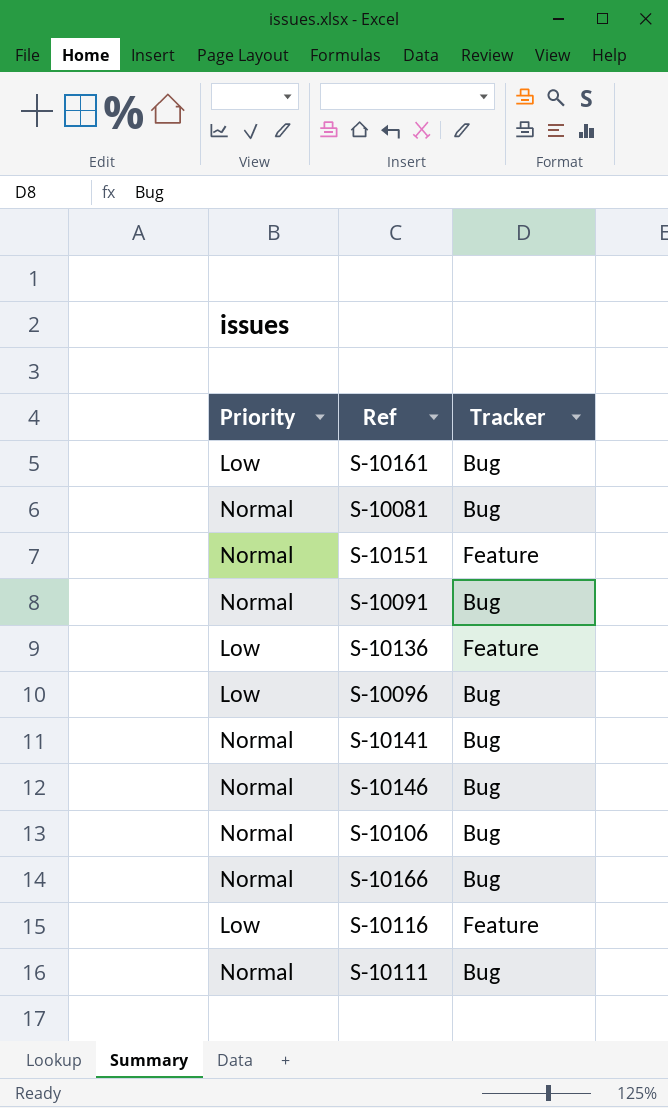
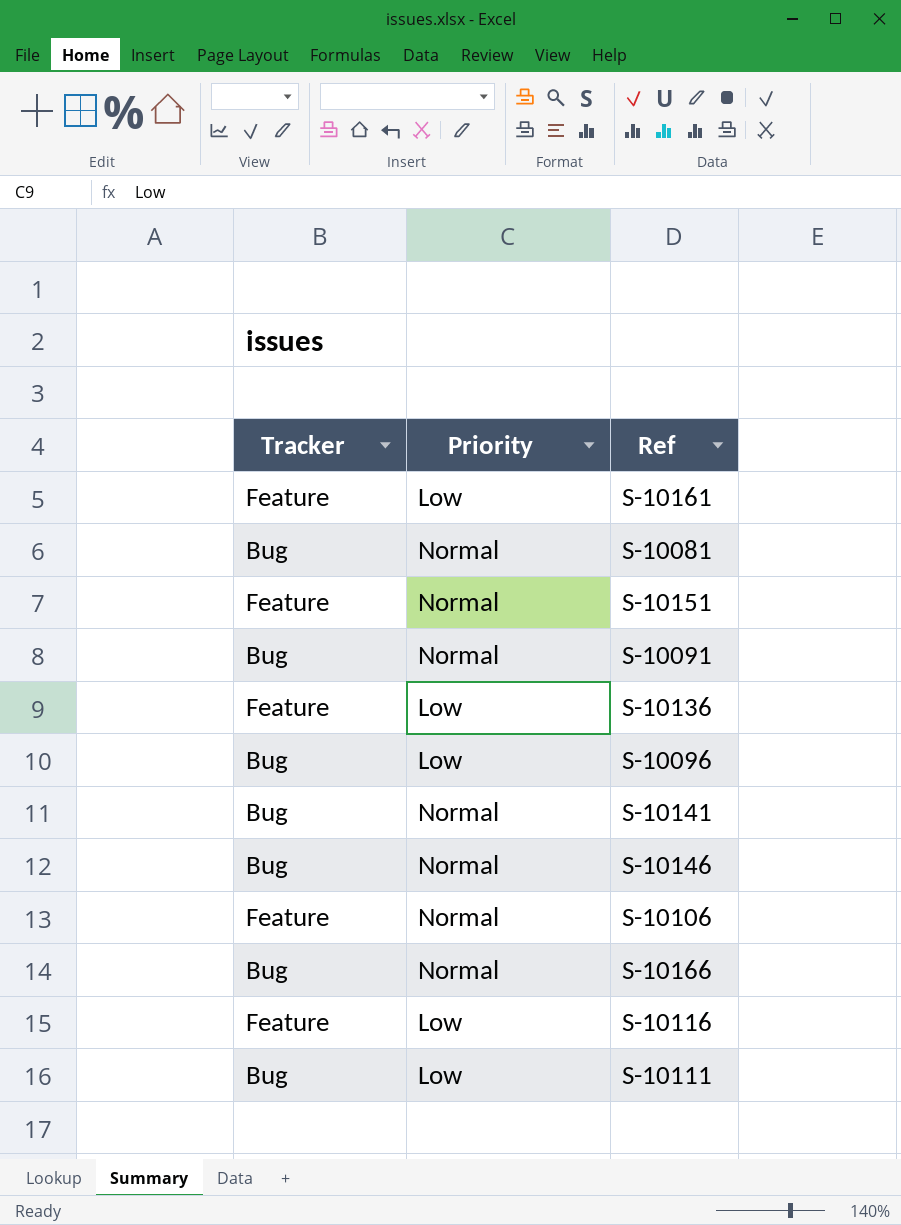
column Tracker | position: 3 -> 1
S-10161 | Tracker: Bug -> Feature
S-10106 | Tracker: Bug -> Feature
S-10111 | Priority: Normal -> Low

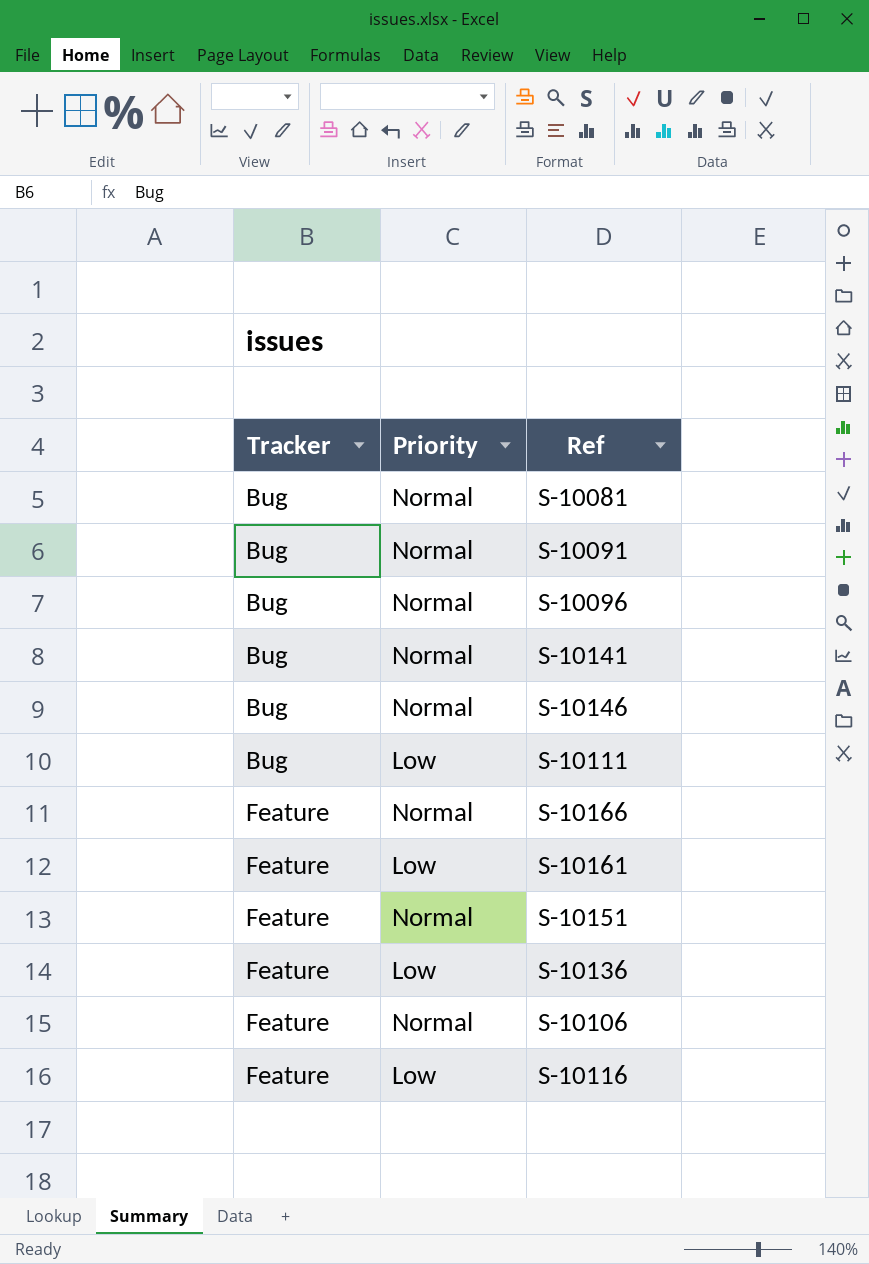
row order: none -> Tracker ascending
S-10096 | Priority: Low -> Normal
S-10166 | Tracker: Bug -> Feature

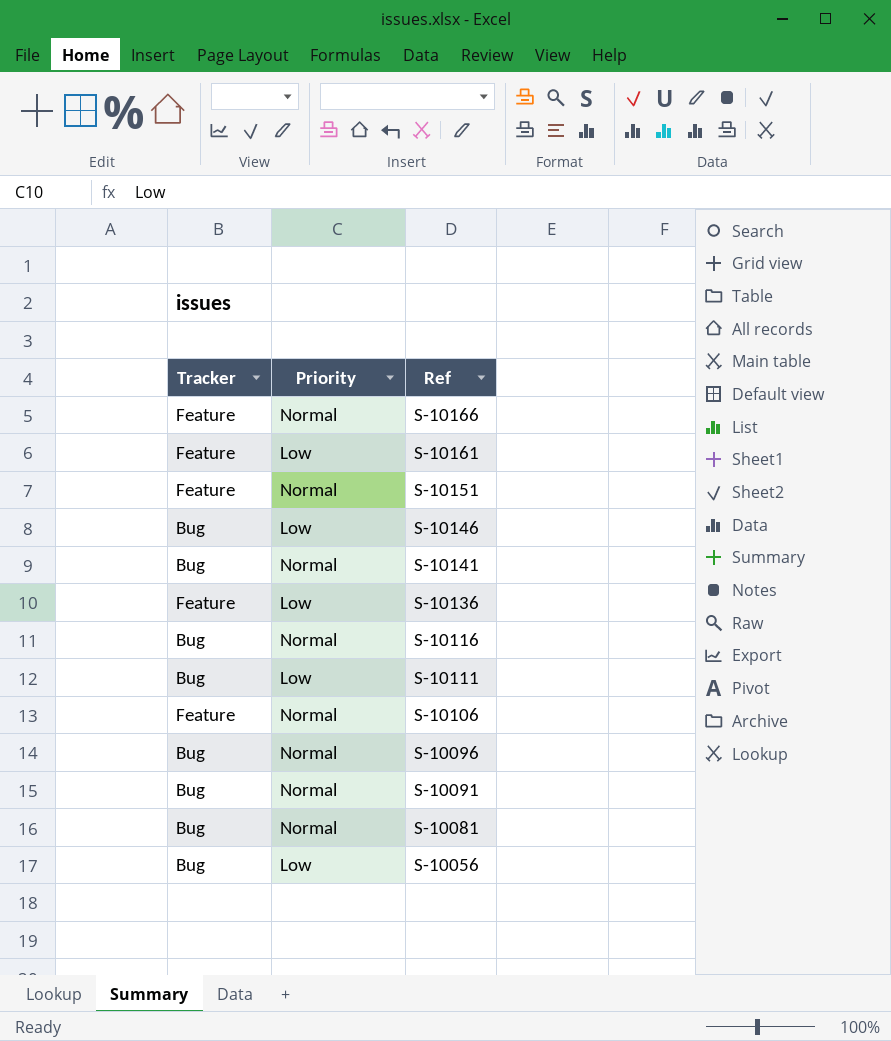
row order: Tracker ascending -> Ref descending
S-10146 | Priority: Normal -> Low
S-10116 | Tracker: Feature -> Bug
S-10116 | Priority: Low -> Normal
row S-10056: none -> Bug | Low

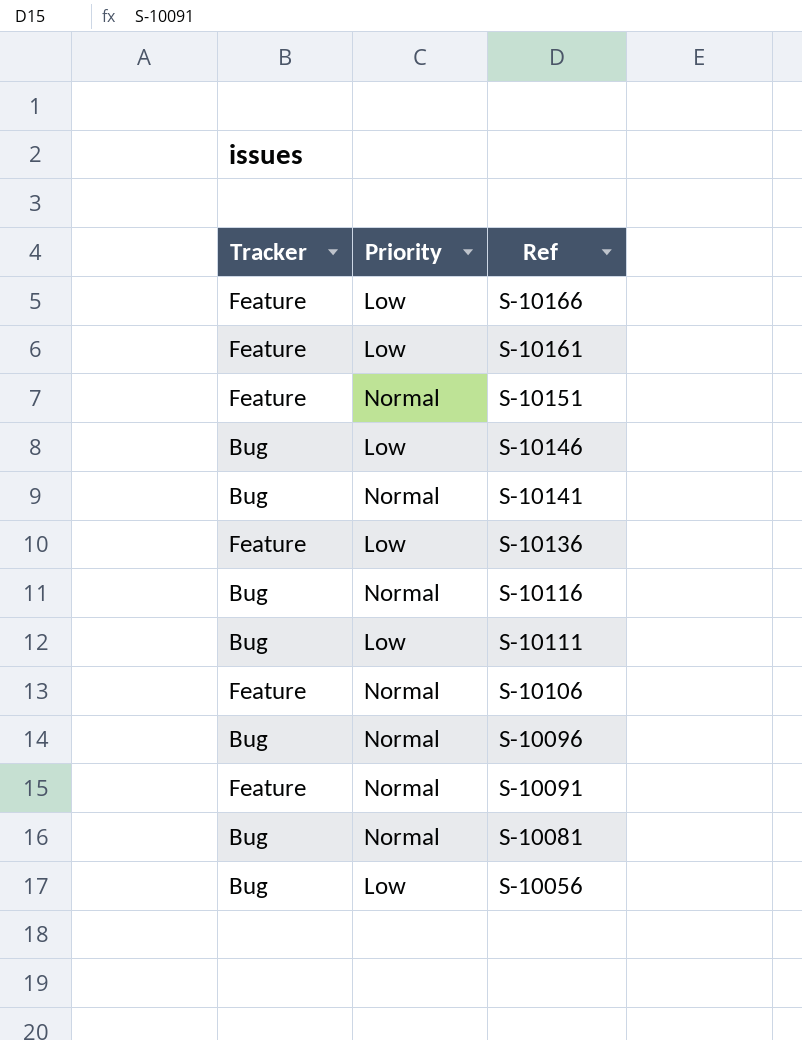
S-10166 | Priority: Normal -> Low
S-10091 | Tracker: Bug -> Feature

